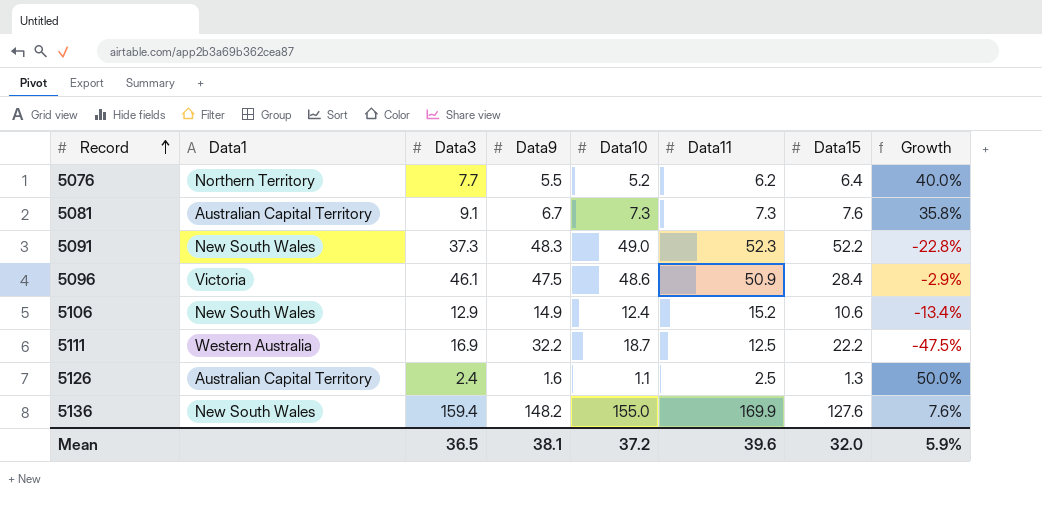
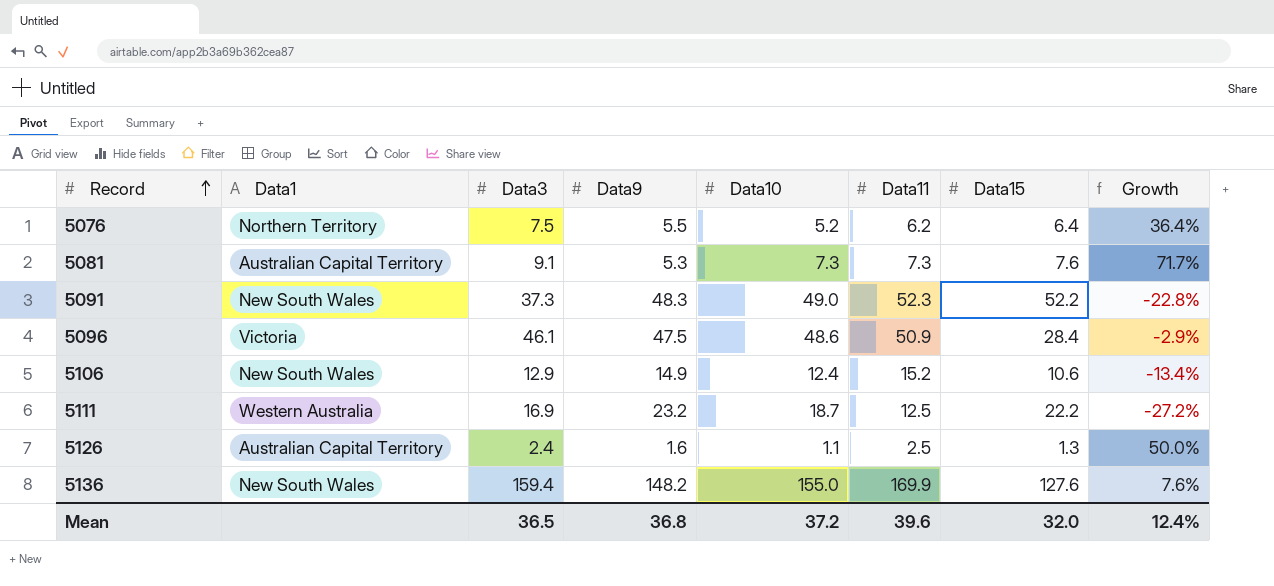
5076 | Data3: 7.7 -> 7.5
5076 | Growth: 40.0% -> 36.4%
5081 | Data9: 6.7 -> 5.3
5081 | Growth: 35.8% -> 71.7%
5111 | Data9: 32.2 -> 23.2
5111 | Growth: -47.5% -> -27.2%
Mean | Data9: 38.1 -> 36.8
Mean | Growth: 5.9% -> 12.4%

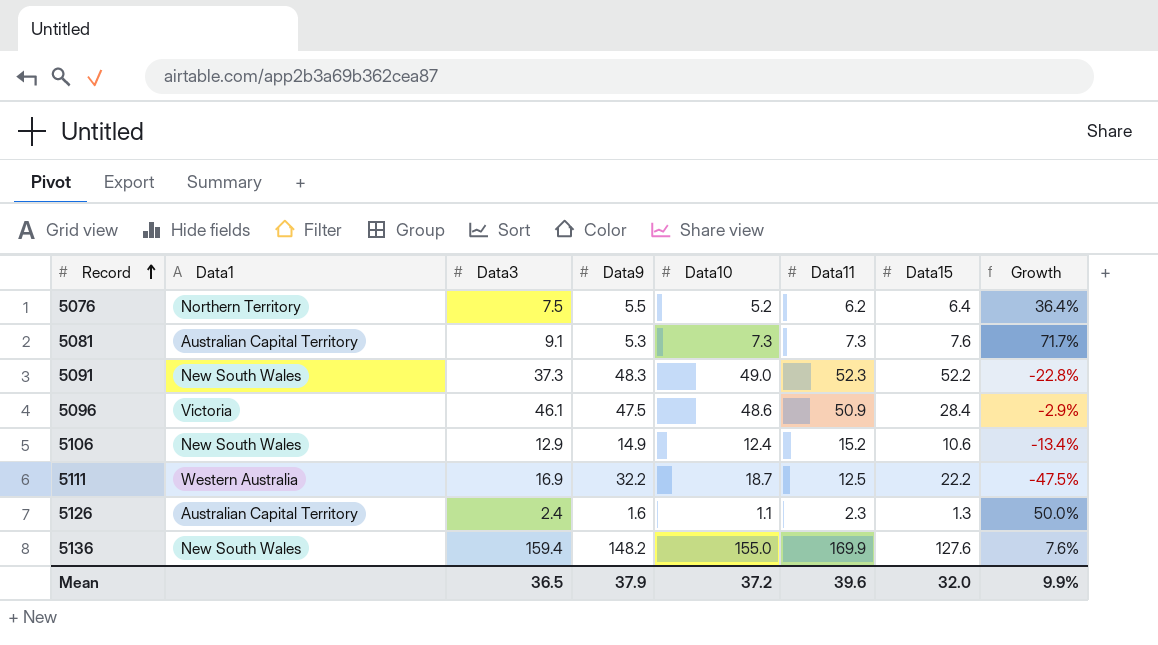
5111 | Data9: 23.2 -> 32.2
5111 | Growth: -27.2% -> -47.5%
5126 | Data11: 2.5 -> 2.3
Mean | Data9: 36.8 -> 37.9
Mean | Growth: 12.4% -> 9.9%

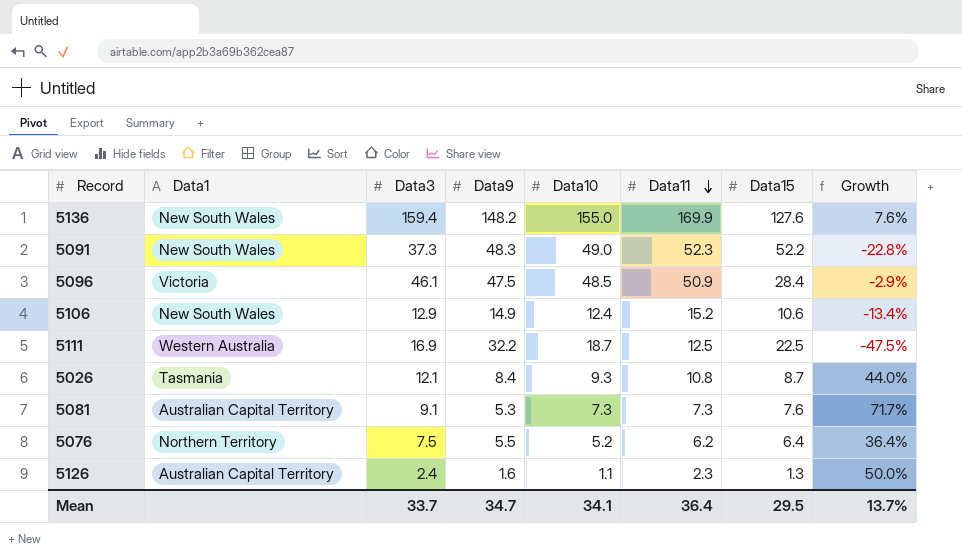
row order: Record ascending -> Data11 descending
5096 | Data10: 48.6 -> 48.5
5111 | Data15: 22.2 -> 22.5
row 5026: none -> Tasmania | 12.1 | 8.4 | 9.3 | 10.8 | 8.7 | 44.0%
Mean | Data3: 36.5 -> 33.7
Mean | Data9: 37.9 -> 34.7
Mean | Data10: 37.2 -> 34.1
Mean | Data11: 39.6 -> 36.4
Mean | Data15: 32.0 -> 29.5
Mean | Growth: 9.9% -> 13.7%

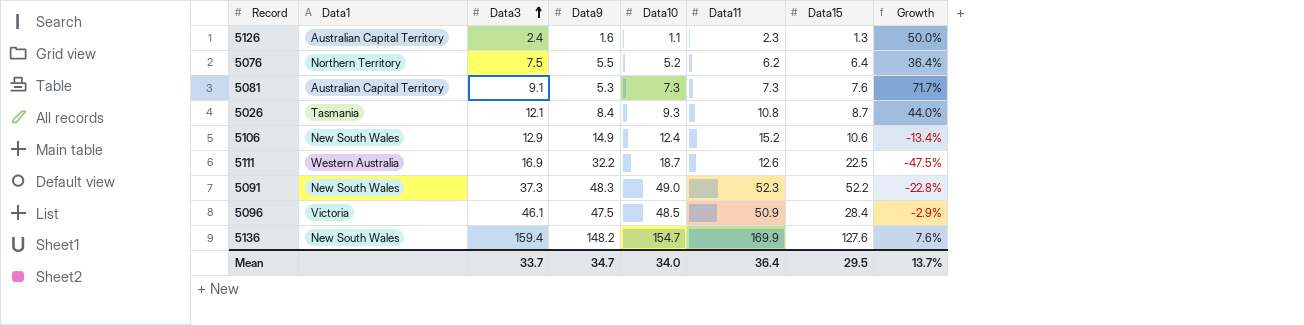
row order: Data11 descending -> Data3 ascending
5111 | Data11: 12.5 -> 12.6
5136 | Data10: 155.0 -> 154.7
Mean | Data10: 34.1 -> 34.0

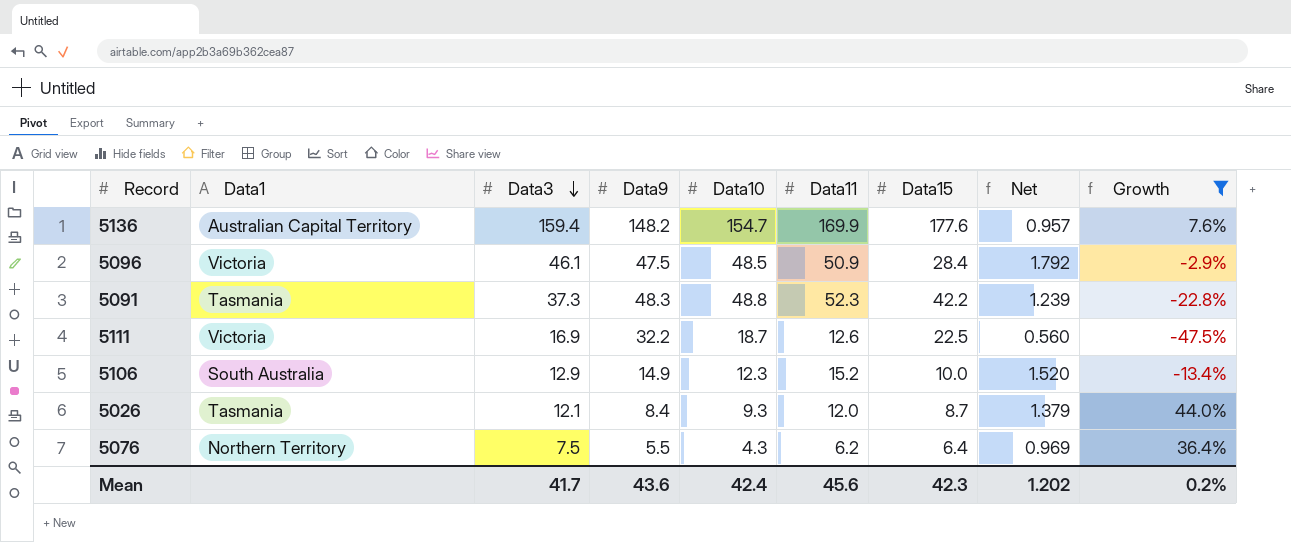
filter: none -> Growth <= 44.0%
row order: Data3 ascending -> Data3 descending
column Net | formula: none -> [Data11] / [Data15]
5136 | Data1: New South Wales -> Australian Capital Territory
5136 | Data15: 127.6 -> 177.6
5091 | Data1: New South Wales -> Tasmania
5091 | Data10: 49.0 -> 48.8
5091 | Data15: 52.2 -> 42.2
5111 | Data1: Western Australia -> Victoria
5106 | Data1: New South Wales -> South Australia
5106 | Data10: 12.4 -> 12.3
5106 | Data15: 10.6 -> 10.0
5026 | Data11: 10.8 -> 12.0
5076 | Data10: 5.2 -> 4.3
Mean | Data3: 33.7 -> 41.7
Mean | Data9: 34.7 -> 43.6
Mean | Data10: 34.0 -> 42.4
Mean | Data11: 36.4 -> 45.6
Mean | Data15: 29.5 -> 42.3
Mean | Growth: 13.7% -> 0.2%

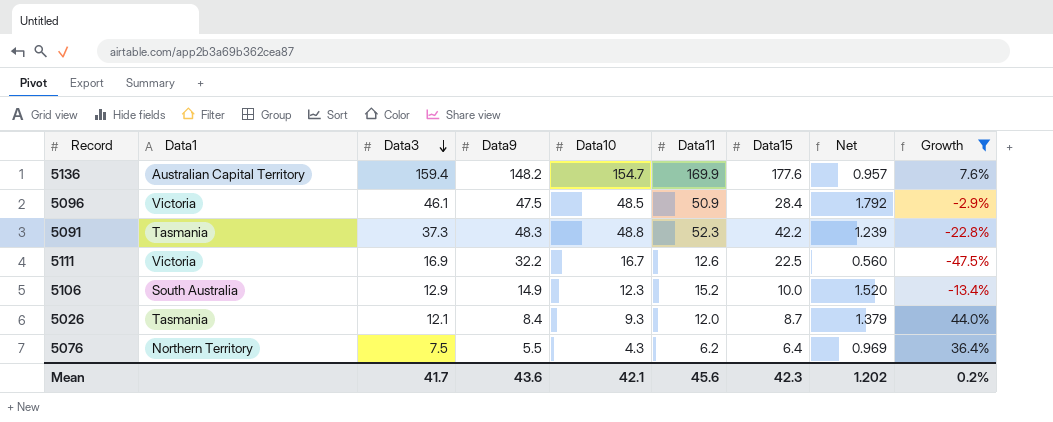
5111 | Data10: 18.7 -> 16.7
Mean | Data10: 42.4 -> 42.1

